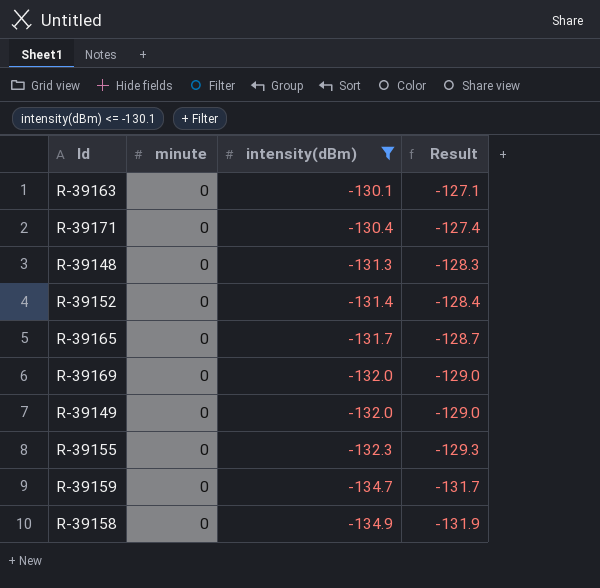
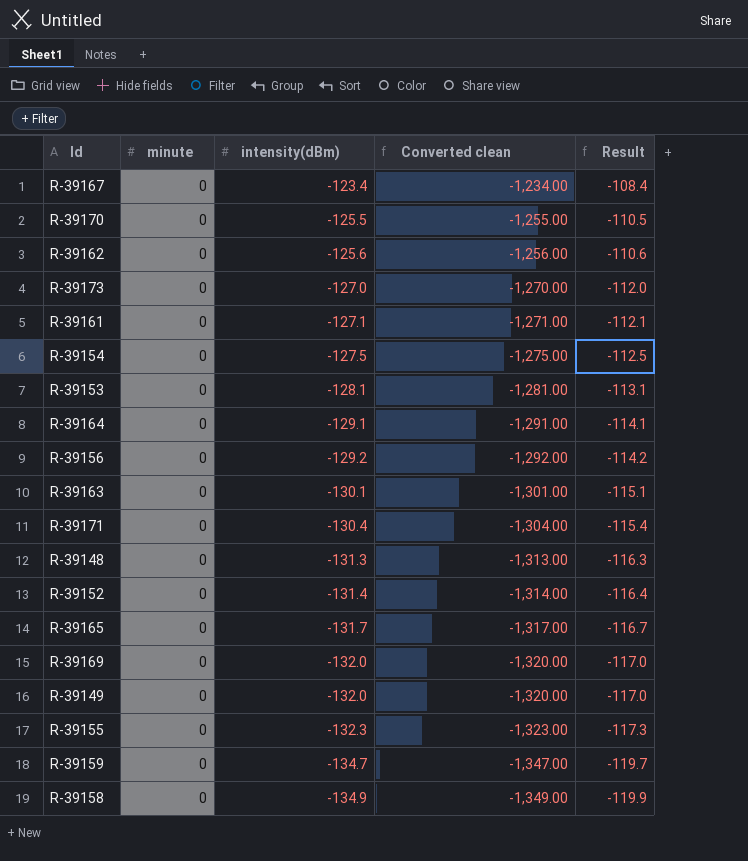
filter: intensity(dBm) <= -130.1 -> none
column Converted clean | formula: none -> [intensity(dBm)] * 10
column Result | formula: [intensity(dBm)] + 3 -> [intensity(dBm)] + 15

